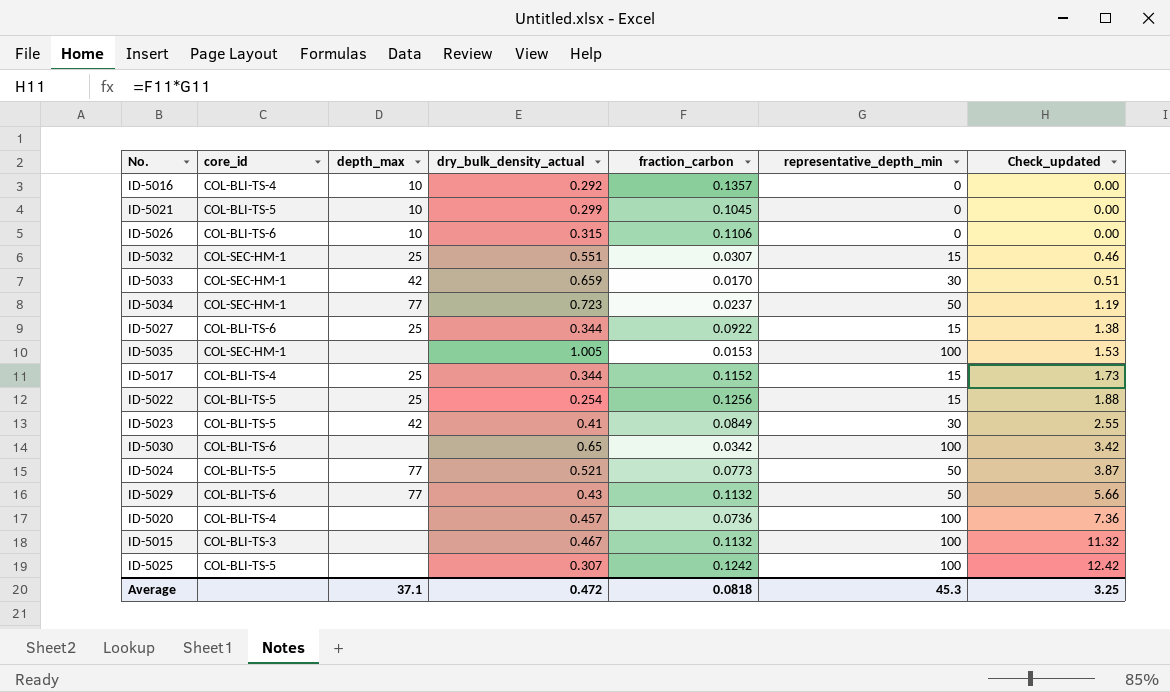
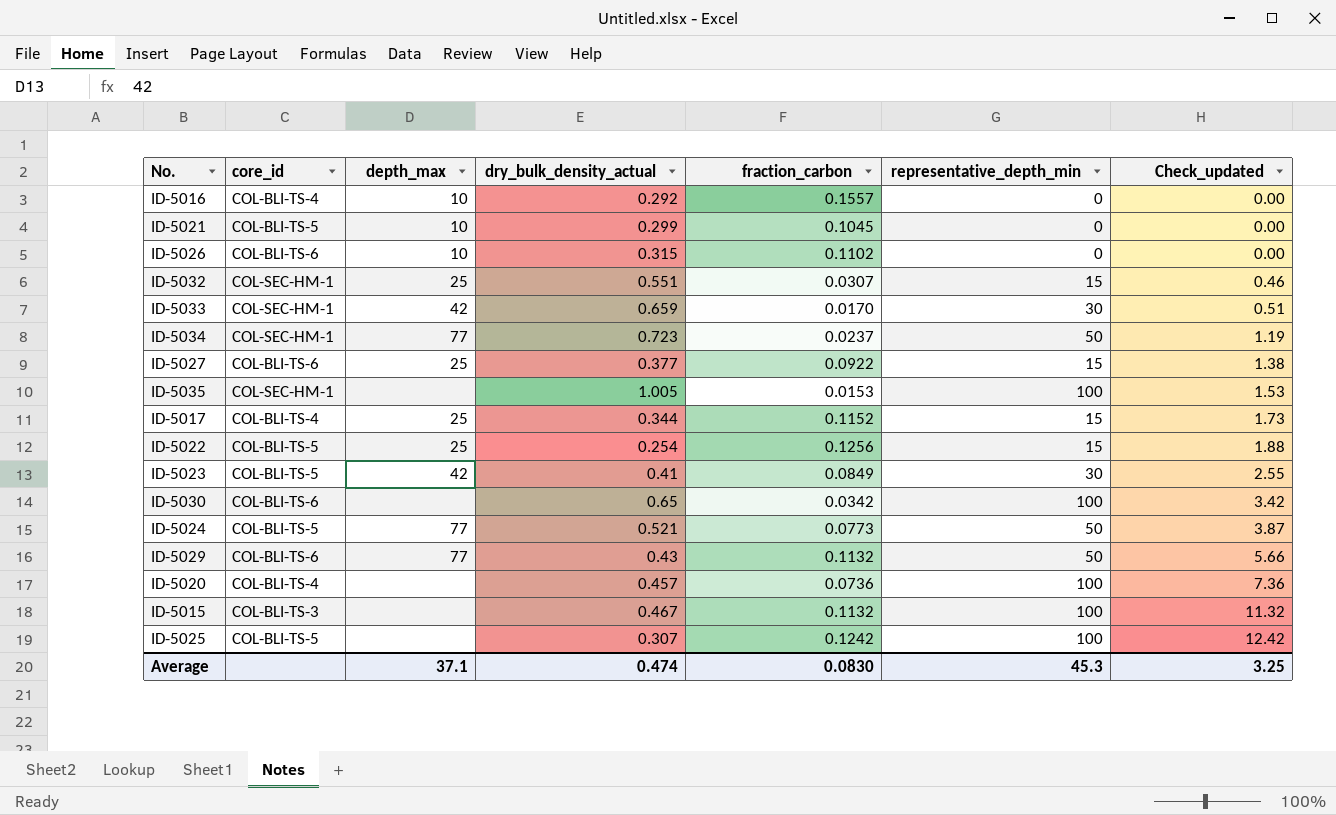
ID-5016 | fraction_carbon: 0.1357 -> 0.1557
ID-5026 | fraction_carbon: 0.1106 -> 0.1102
ID-5027 | dry_bulk_density_actual: 0.344 -> 0.377
Average | dry_bulk_density_actual: 0.472 -> 0.474
Average | fraction_carbon: 0.0818 -> 0.0830

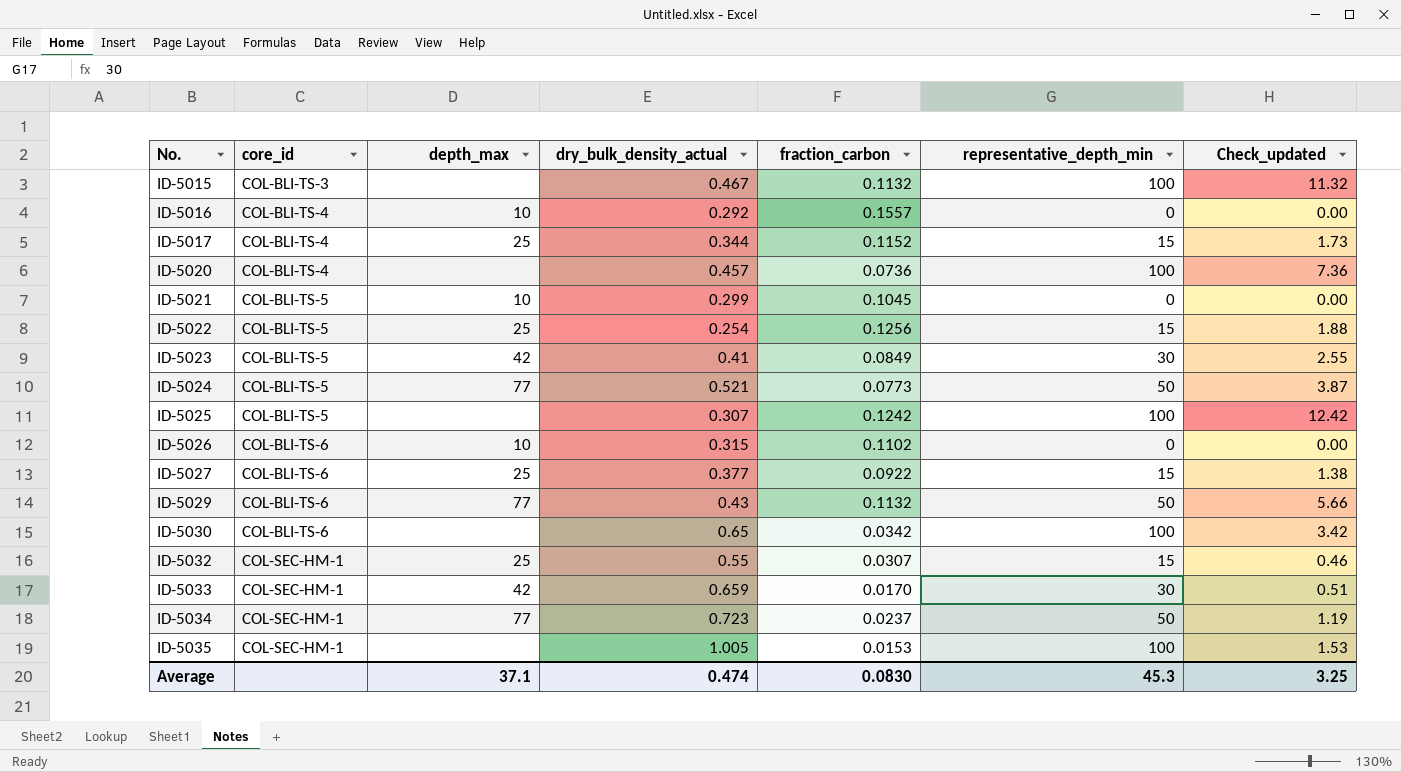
row order: Check_updated ascending -> No. ascending
ID-5032 | dry_bulk_density_actual: 0.551 -> 0.55

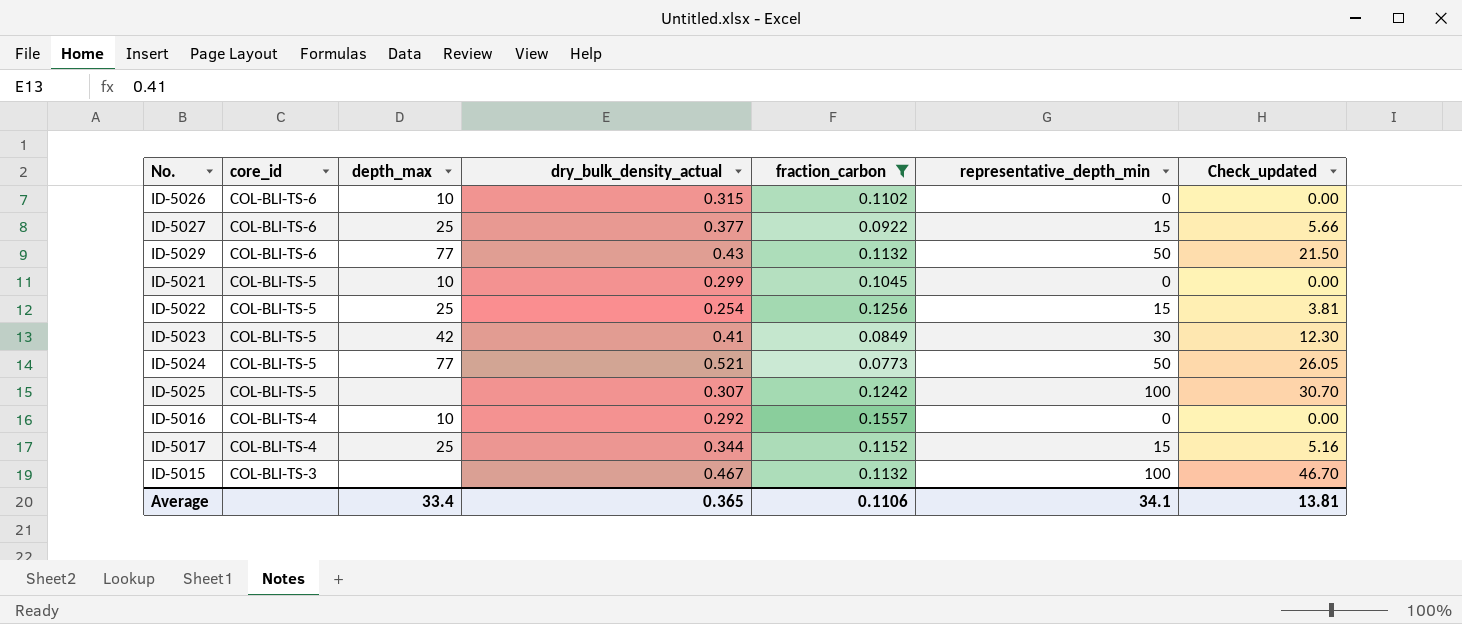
filter: none -> fraction_carbon >= 0.0773
row order: No. ascending -> core_id descending
column Check_updated | formula: [fraction_carbon] * [representative_depth_min] -> [dry_bulk_density_actual] * [representative_depth_min]
Average | depth_max: 37.1 -> 33.4
Average | dry_bulk_density_actual: 0.474 -> 0.365
Average | fraction_carbon: 0.0830 -> 0.1106
Average | representative_depth_min: 45.3 -> 34.1
Average | Check_updated: 3.25 -> 13.81

